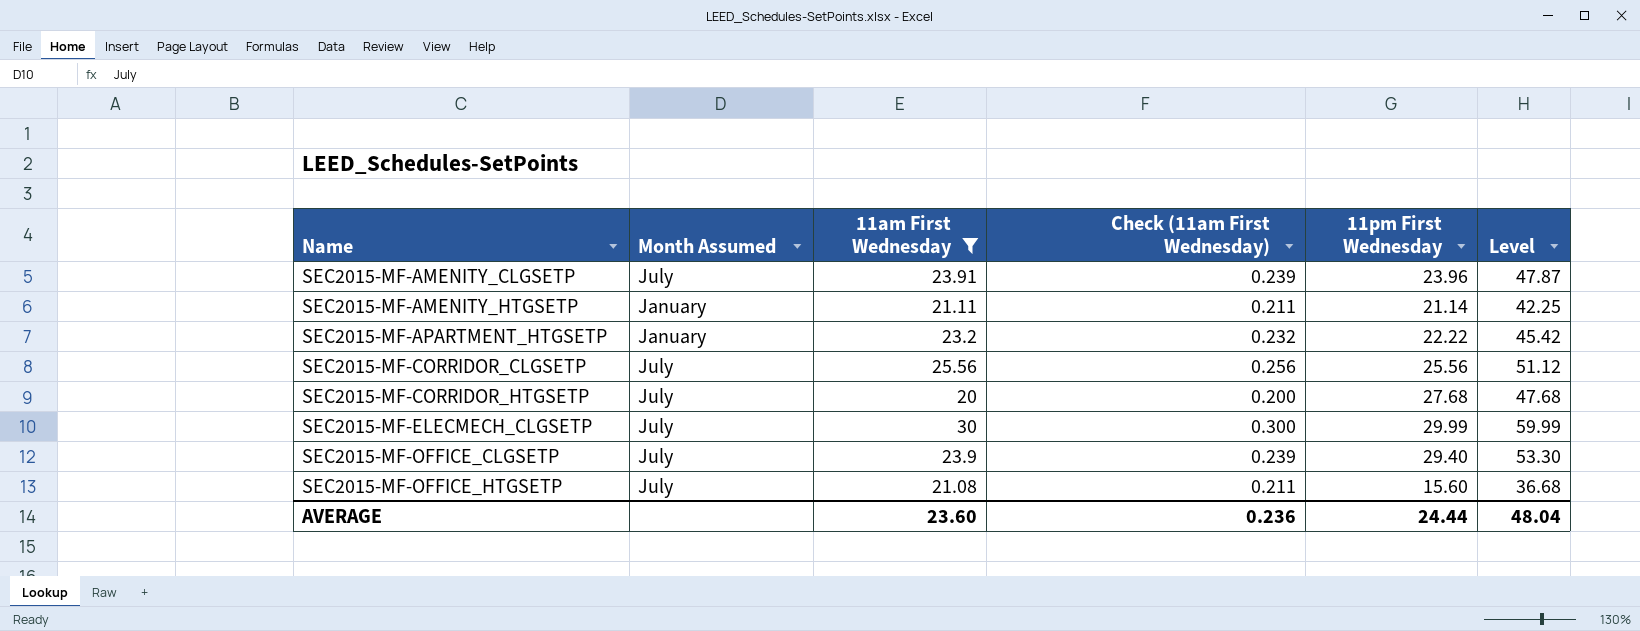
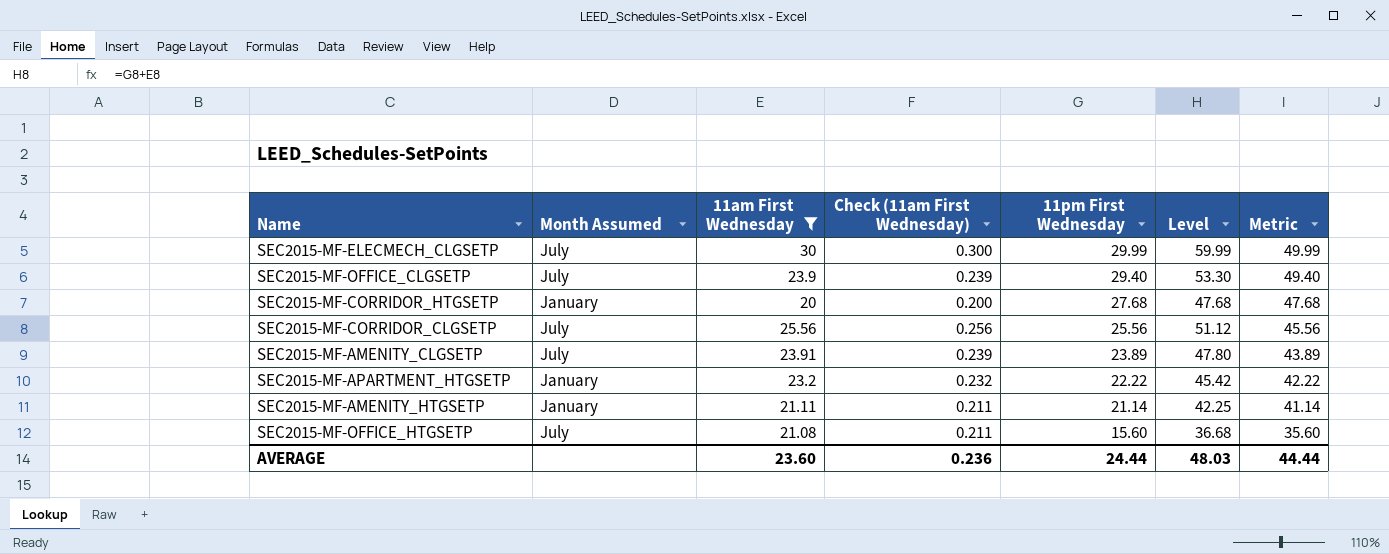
row order: Name ascending -> 11pm First Wednesday descending
column Metric | formula: none -> [11pm First Wednesday] + 20
SEC2015-MF-CORRIDOR_HTGSETP | Month Assumed: July -> January
SEC2015-MF-AMENITY_CLGSETP | 11pm First Wednesday: 23.96 -> 23.89
SEC2015-MF-AMENITY_CLGSETP | Level: 47.87 -> 47.80
AVERAGE | Level: 48.04 -> 48.03

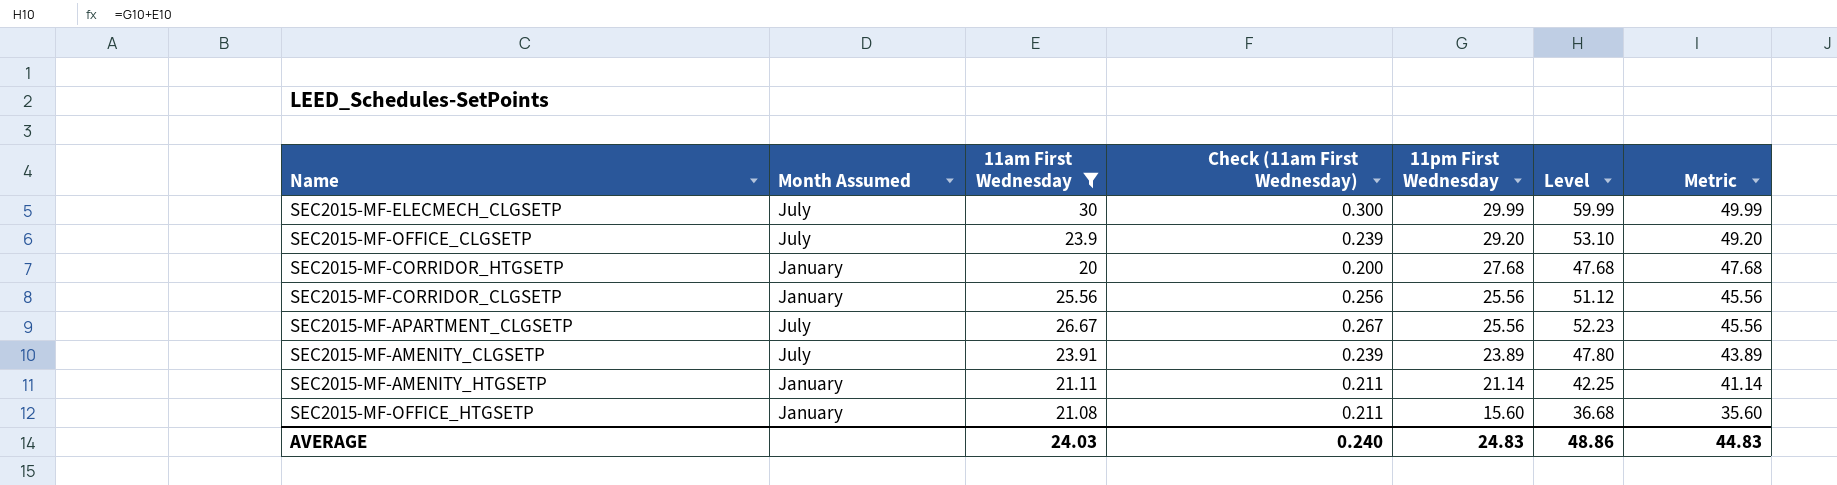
row SEC2015-MF-APARTMENT_HTGSETP: January | 23.2 | 0.232 | 22.22 | 45.42 | 42.22 -> none
SEC2015-MF-OFFICE_CLGSETP | 11pm First Wednesday: 29.40 -> 29.20
SEC2015-MF-OFFICE_CLGSETP | Level: 53.30 -> 53.10
SEC2015-MF-OFFICE_CLGSETP | Metric: 49.40 -> 49.20
SEC2015-MF-CORRIDOR_CLGSETP | Month Assumed: July -> January
row SEC2015-MF-APARTMENT_CLGSETP: none -> July | 26.67 | 0.267 | 25.56 | 52.23 | 45.56
SEC2015-MF-OFFICE_HTGSETP | Month Assumed: July -> January
AVERAGE | 11am First Wednesday: 23.60 -> 24.03
AVERAGE | Check (11am First Wednesday): 0.236 -> 0.240
AVERAGE | 11pm First Wednesday: 24.44 -> 24.83
AVERAGE | Level: 48.03 -> 48.86
AVERAGE | Metric: 44.44 -> 44.83

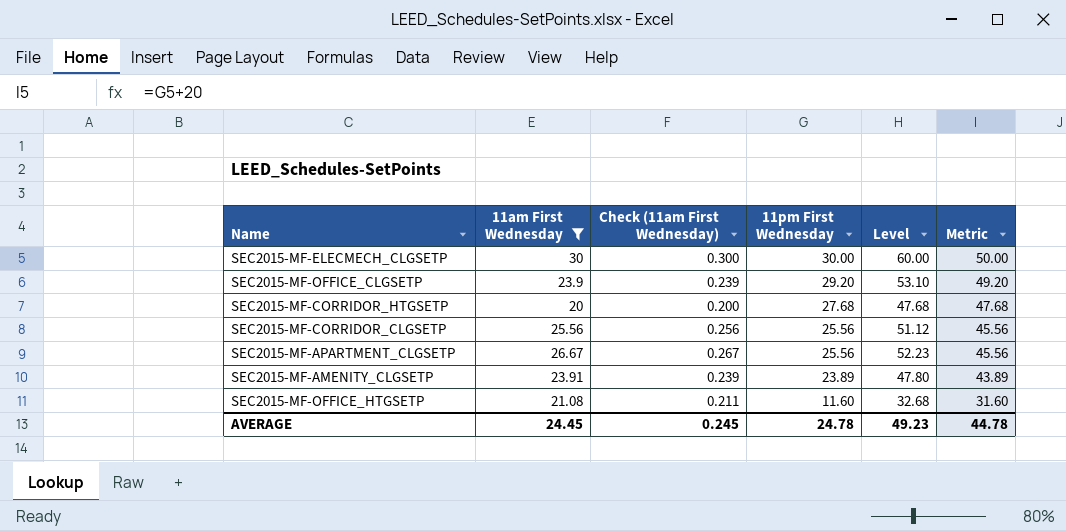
column Month Assumed | position: 2 -> none
row SEC2015-MF-AMENITY_HTGSETP: January | 21.11 | 0.211 | 21.14 | 42.25 | 41.14 -> none
SEC2015-MF-ELECMECH_CLGSETP | 11pm First Wednesday: 29.99 -> 30.00
SEC2015-MF-ELECMECH_CLGSETP | Level: 59.99 -> 60.00
SEC2015-MF-ELECMECH_CLGSETP | Metric: 49.99 -> 50.00
SEC2015-MF-OFFICE_HTGSETP | 11pm First Wednesday: 15.60 -> 11.60
SEC2015-MF-OFFICE_HTGSETP | Level: 36.68 -> 32.68
SEC2015-MF-OFFICE_HTGSETP | Metric: 35.60 -> 31.60
AVERAGE | 11am First Wednesday: 24.03 -> 24.45
AVERAGE | Check (11am First Wednesday): 0.240 -> 0.245
AVERAGE | 11pm First Wednesday: 24.83 -> 24.78
AVERAGE | Level: 48.86 -> 49.23
AVERAGE | Metric: 44.83 -> 44.78

